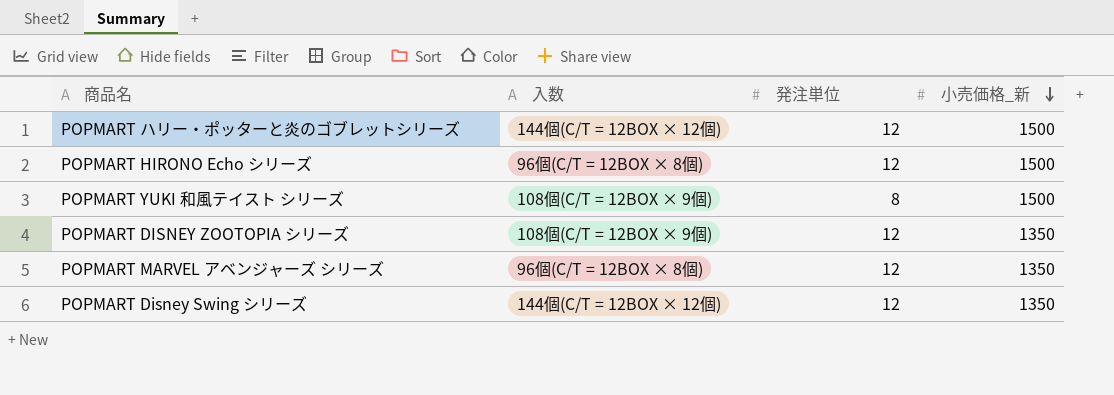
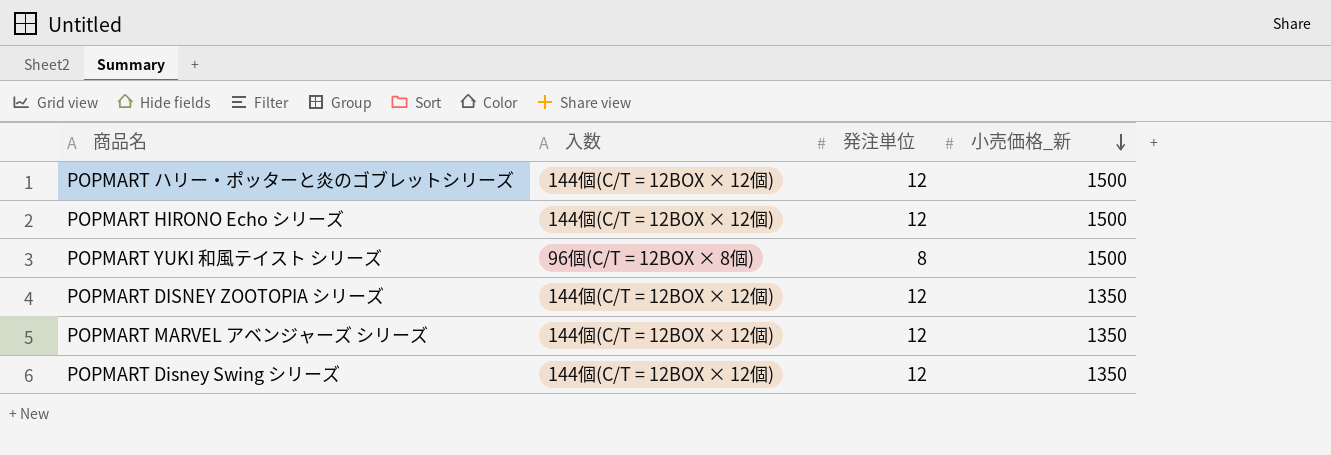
POPMART HIRONO Echo シリーズ | 入数: 96個(C/T = 12BOX × 8個) -> 144個(C/T = 12BOX × 12個)
POPMART YUKI 和風テイスト シリーズ | 入数: 108個(C/T = 12BOX × 9個) -> 96個(C/T = 12BOX × 8個)
POPMART DISNEY ZOOTOPIA シリーズ | 入数: 108個(C/T = 12BOX × 9個) -> 144個(C/T = 12BOX × 12個)
POPMART MARVEL アベンジャーズ シリーズ | 入数: 96個(C/T = 12BOX × 8個) -> 144個(C/T = 12BOX × 12個)

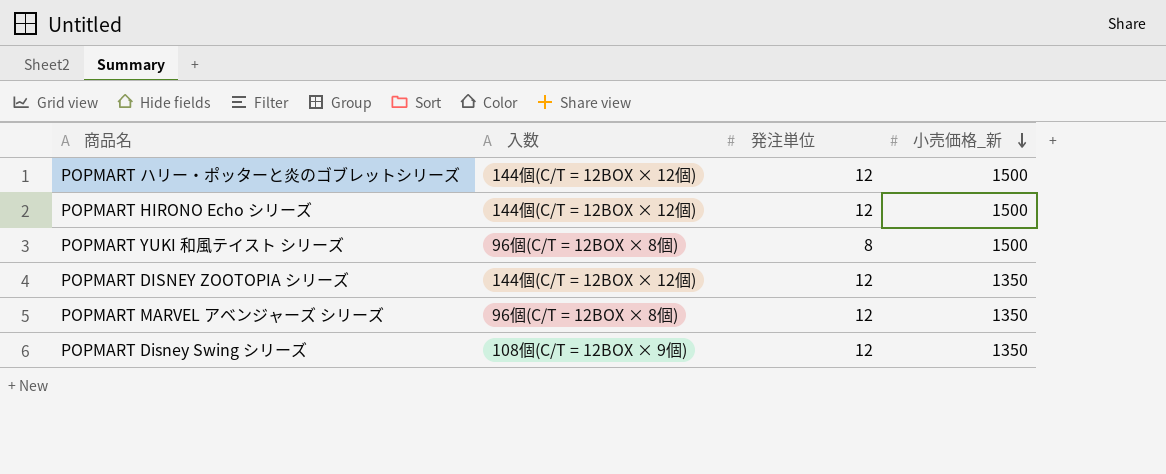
POPMART MARVEL アベンジャーズ シリーズ | 入数: 144個(C/T = 12BOX × 12個) -> 96個(C/T = 12BOX × 8個)
POPMART Disney Swing シリーズ | 入数: 144個(C/T = 12BOX × 12個) -> 108個(C/T = 12BOX × 9個)

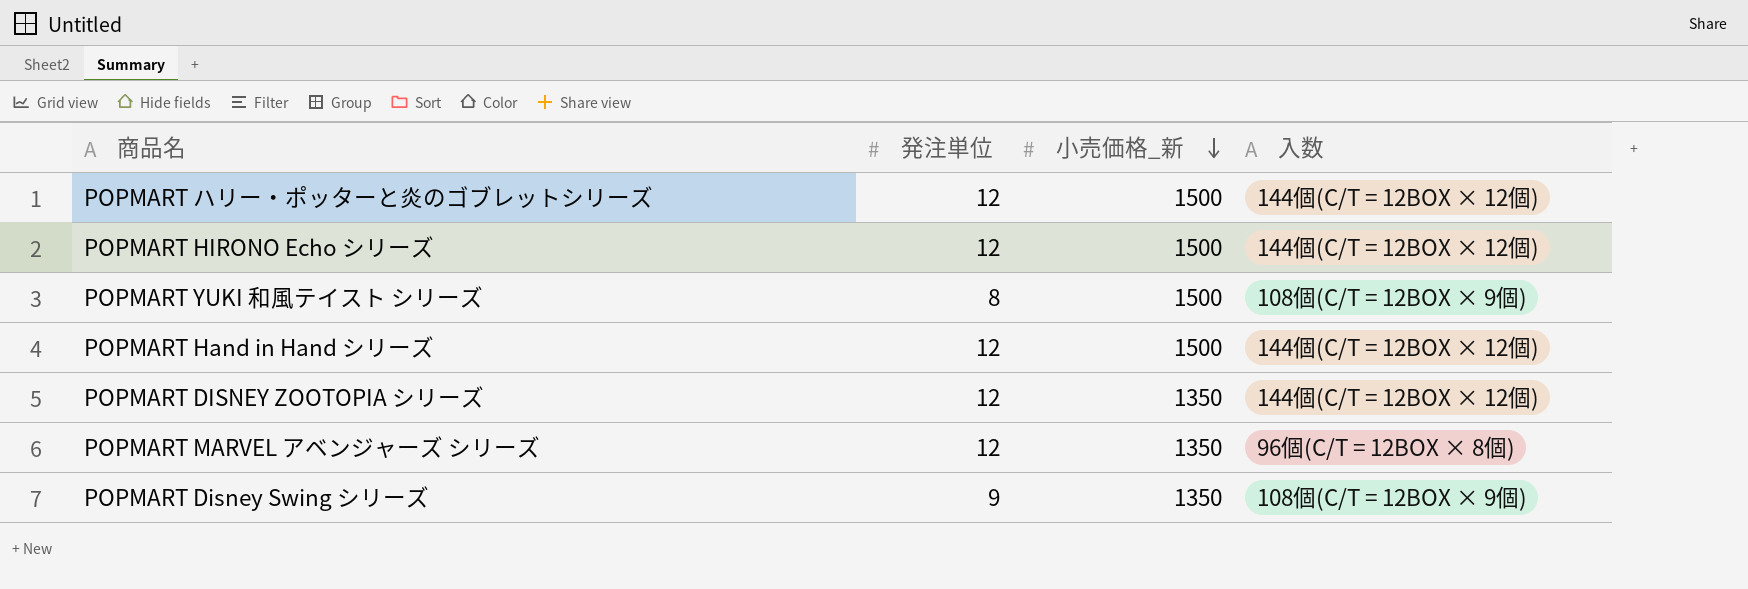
column 入数 | position: 2 -> 4
POPMART YUKI 和風テイスト シリーズ | 入数: 96個(C/T = 12BOX × 8個) -> 108個(C/T = 12BOX × 9個)
row POPMART Hand in Hand シリーズ: none -> 12 | 1500 | 144個(C/T = 12BOX × 12個)
POPMART Disney Swing シリーズ | 発注単位: 12 -> 9

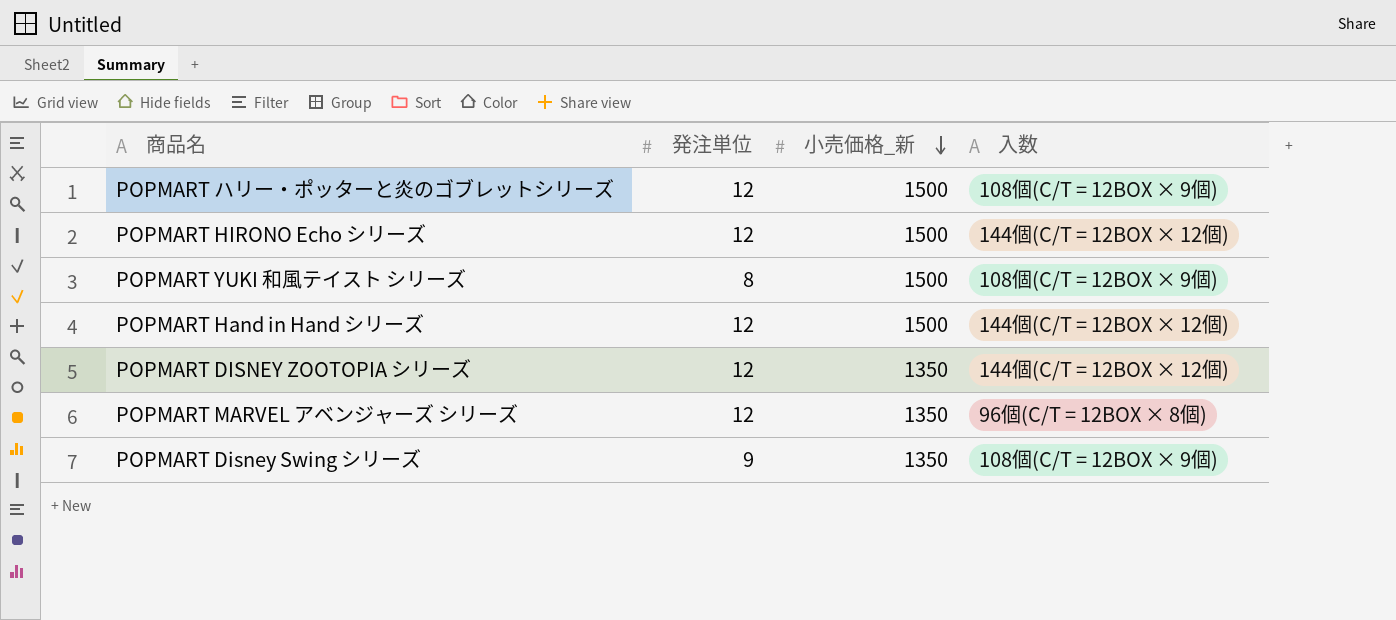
POPMART ハリー・ポッターと炎のゴブレットシリーズ | 入数: 144個(C/T = 12BOX × 12個) -> 108個(C/T = 12BOX × 9個)

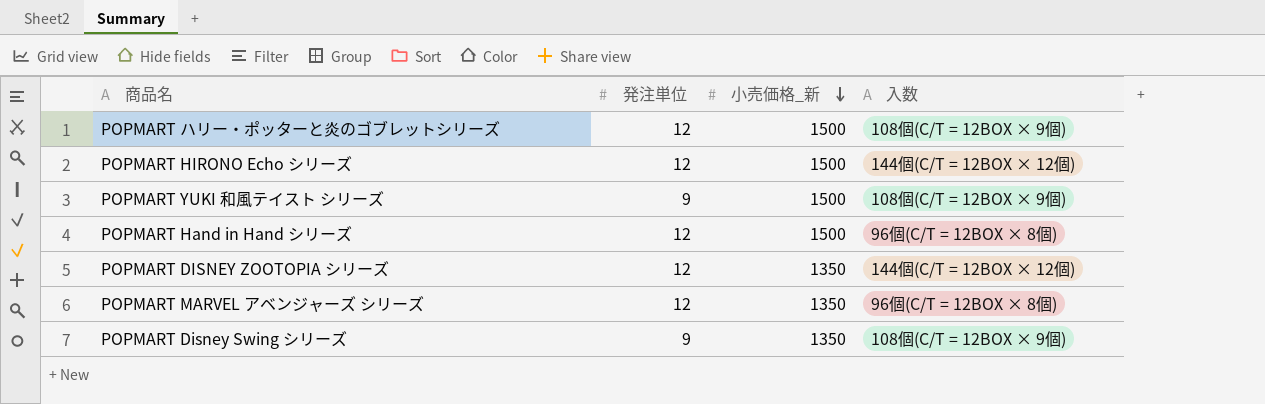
POPMART YUKI 和風テイスト シリーズ | 発注単位: 8 -> 9
POPMART Hand in Hand シリーズ | 入数: 144個(C/T = 12BOX × 12個) -> 96個(C/T = 12BOX × 8個)

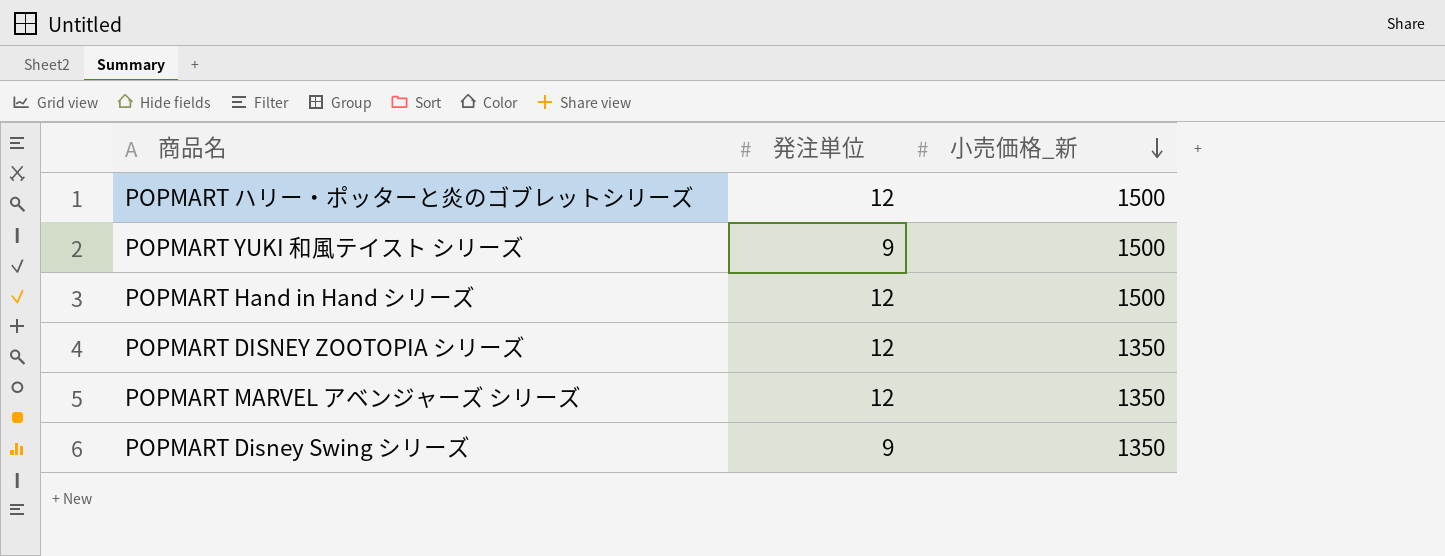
column 入数 | position: 4 -> none
row POPMART HIRONO Echo シリーズ: 12 | 1500 | 144個(C/T = 12BOX × 12個) -> none

